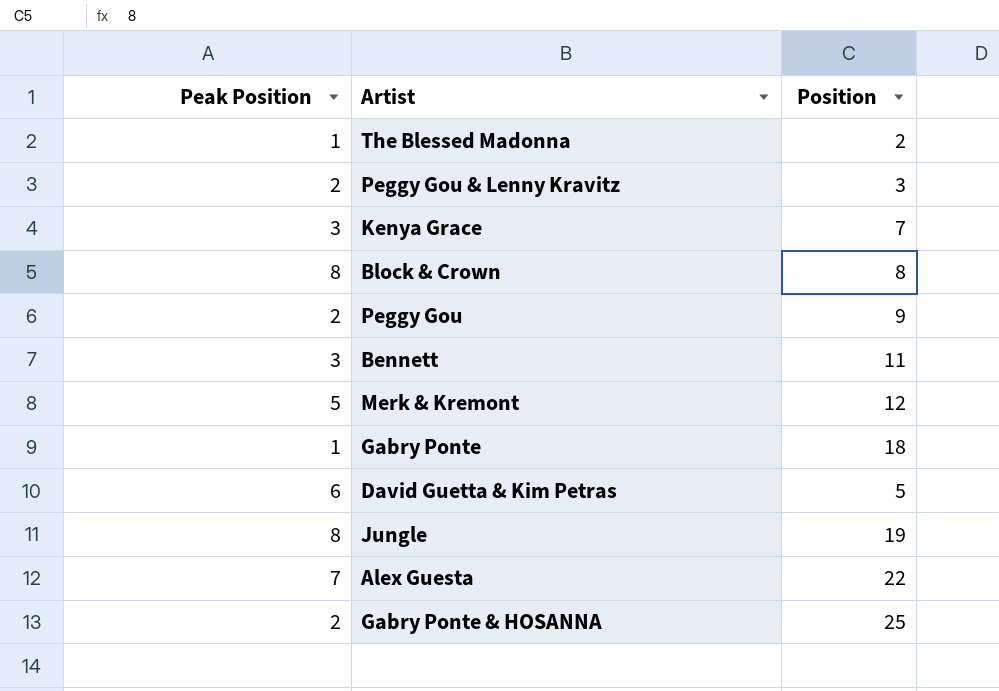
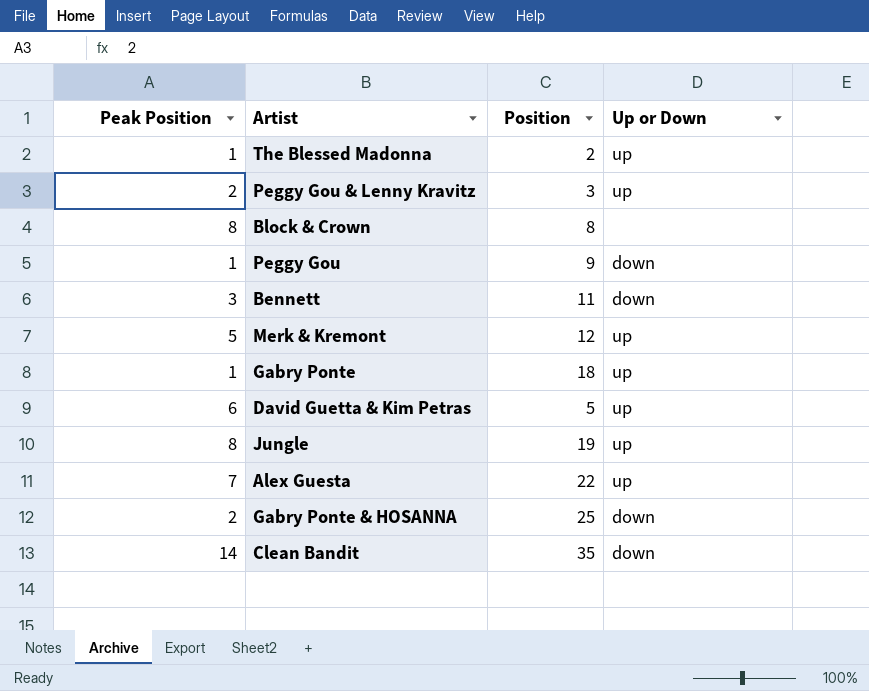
column Up or Down | position: none -> 4
row Kenya Grace: 3 | 7 -> none
Peggy Gou | Peak Position: 2 -> 1
row Clean Bandit: none -> 14 | 35 | down

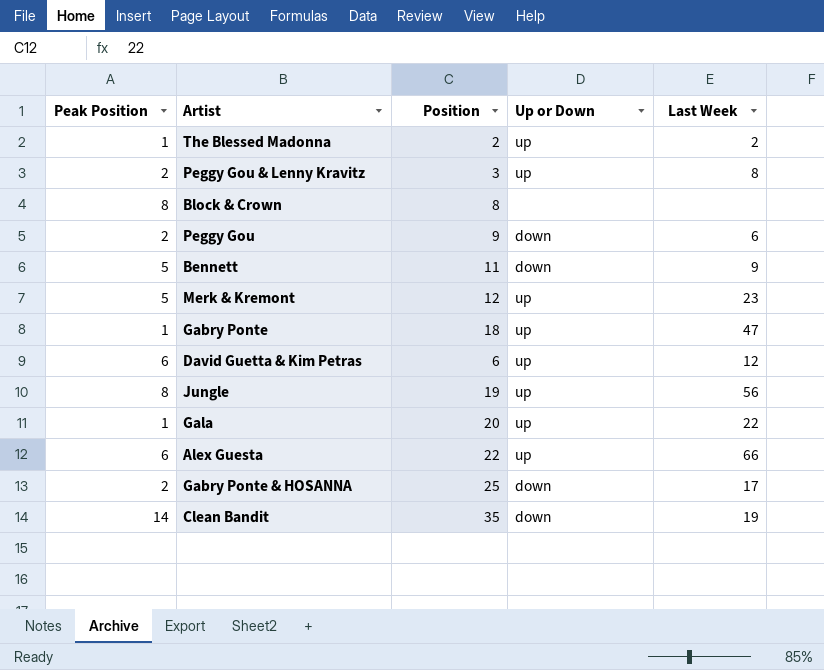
column Last Week | position: none -> 5
Peggy Gou | Peak Position: 1 -> 2
Bennett | Peak Position: 3 -> 5
David Guetta & Kim Petras | Position: 5 -> 6
row Gala: none -> 1 | 20 | up | 22
Alex Guesta | Peak Position: 7 -> 6

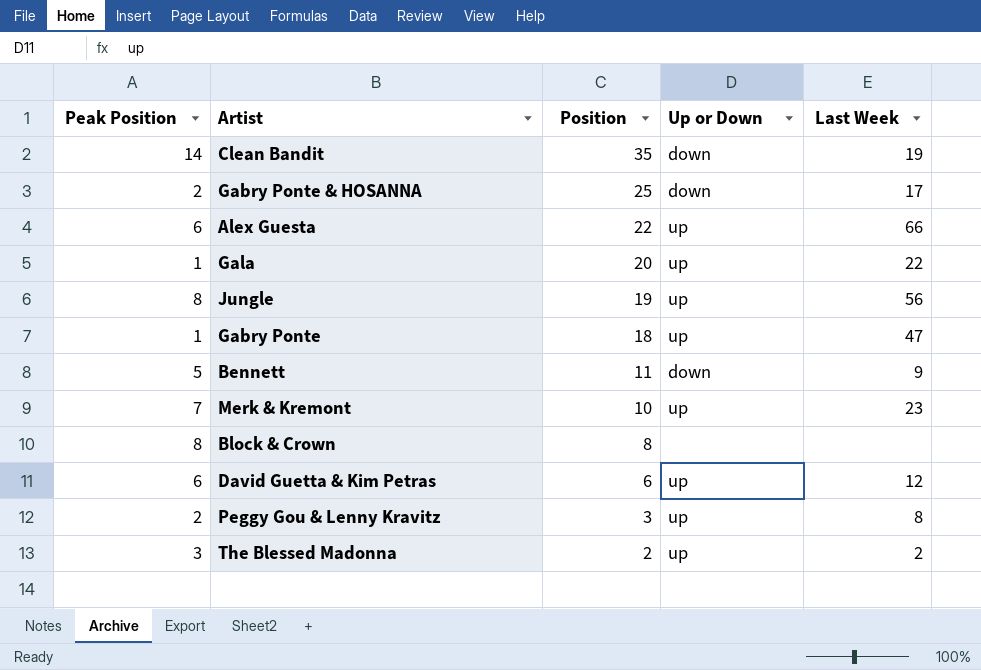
row order: none -> Position descending
row Peggy Gou: 2 | 9 | down | 6 -> none
Merk & Kremont | Peak Position: 5 -> 7
Merk & Kremont | Position: 12 -> 10
The Blessed Madonna | Peak Position: 1 -> 3

